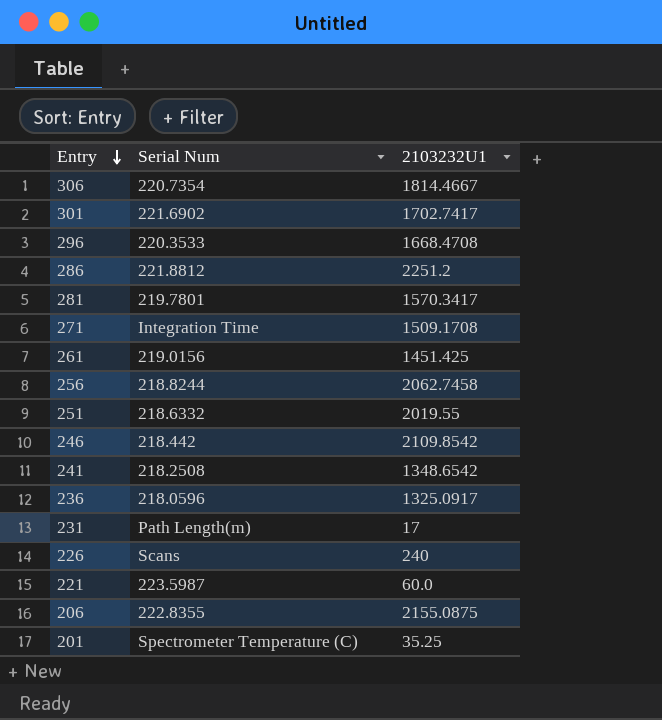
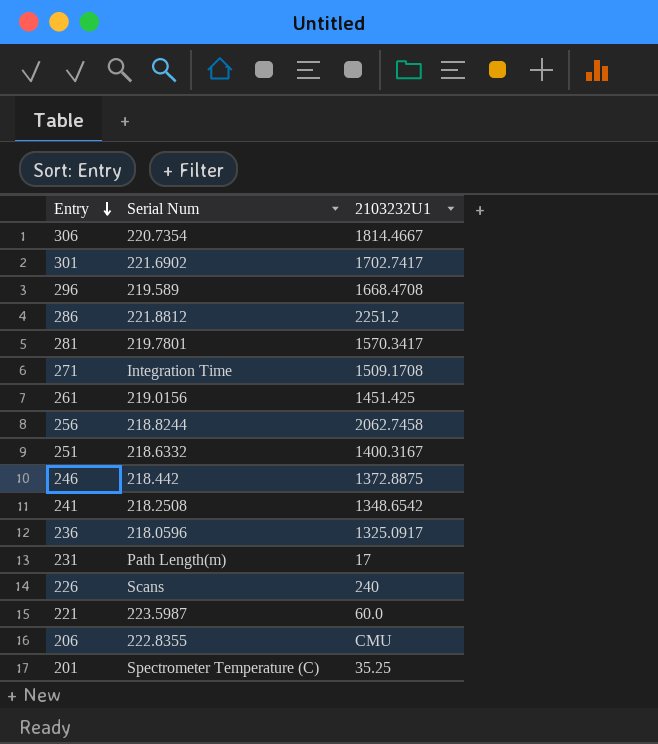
296 | Serial Num: 220.3533 -> 219.589
251 | 2103232U1: 2019.55 -> 1400.3167
246 | 2103232U1: 2109.8542 -> 1372.8875
206 | 2103232U1: 2155.0875 -> CMU

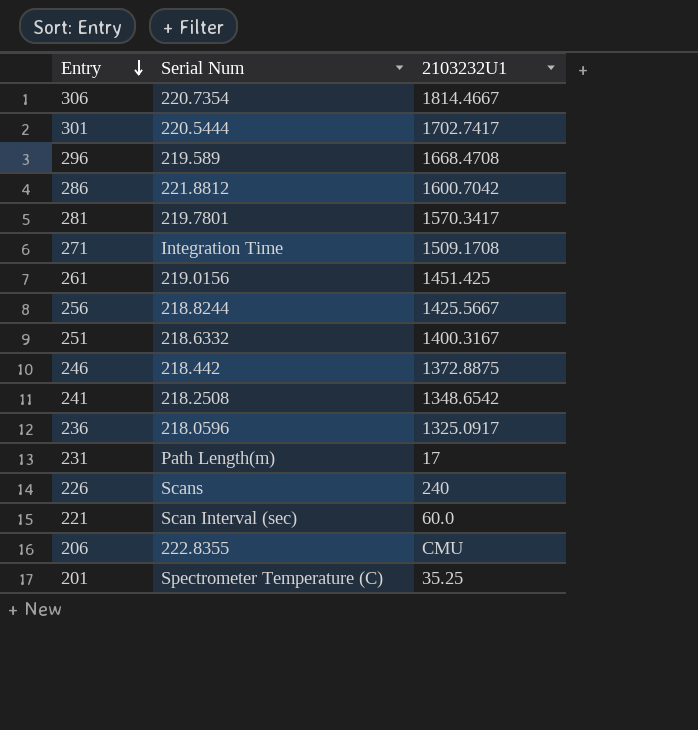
301 | Serial Num: 221.6902 -> 220.5444
286 | 2103232U1: 2251.2 -> 1600.7042
256 | 2103232U1: 2062.7458 -> 1425.5667
221 | Serial Num: 223.5987 -> Scan Interval (sec)

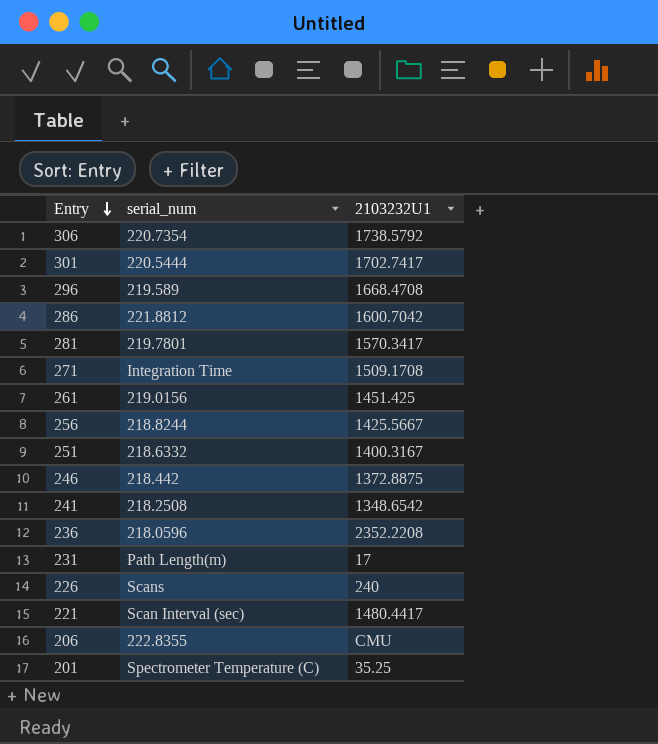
column name: Serial Num -> serial_num
306 | 2103232U1: 1814.4667 -> 1738.5792
236 | 2103232U1: 1325.0917 -> 2352.2208
221 | 2103232U1: 60.0 -> 1480.4417

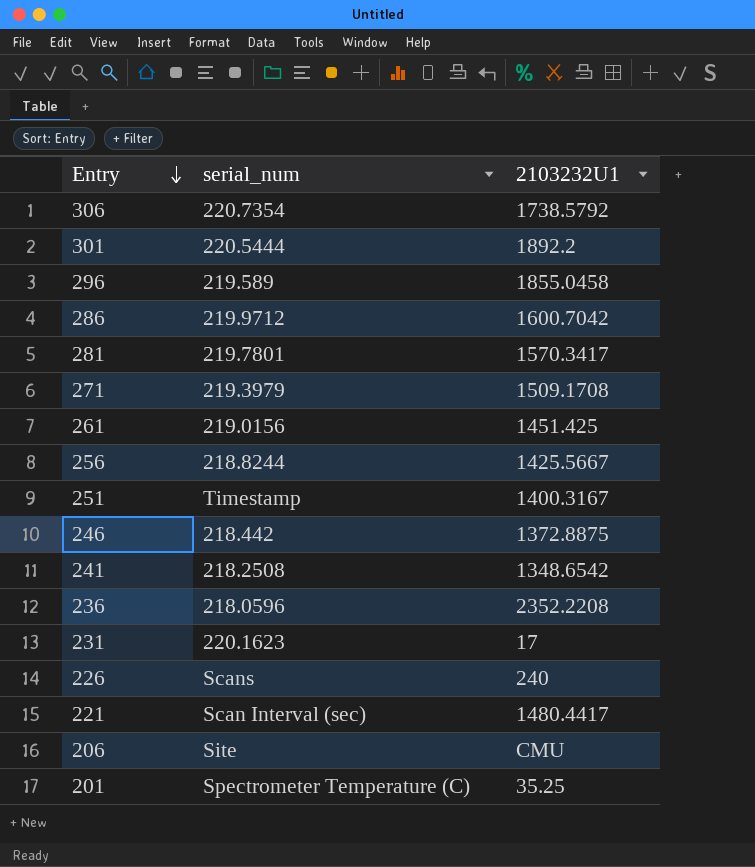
301 | 2103232U1: 1702.7417 -> 1892.2
296 | 2103232U1: 1668.4708 -> 1855.0458
286 | serial_num: 221.8812 -> 219.9712
271 | serial_num: Integration Time -> 219.3979
251 | serial_num: 218.6332 -> Timestamp
231 | serial_num: Path Length(m) -> 220.1623
206 | serial_num: 222.8355 -> Site

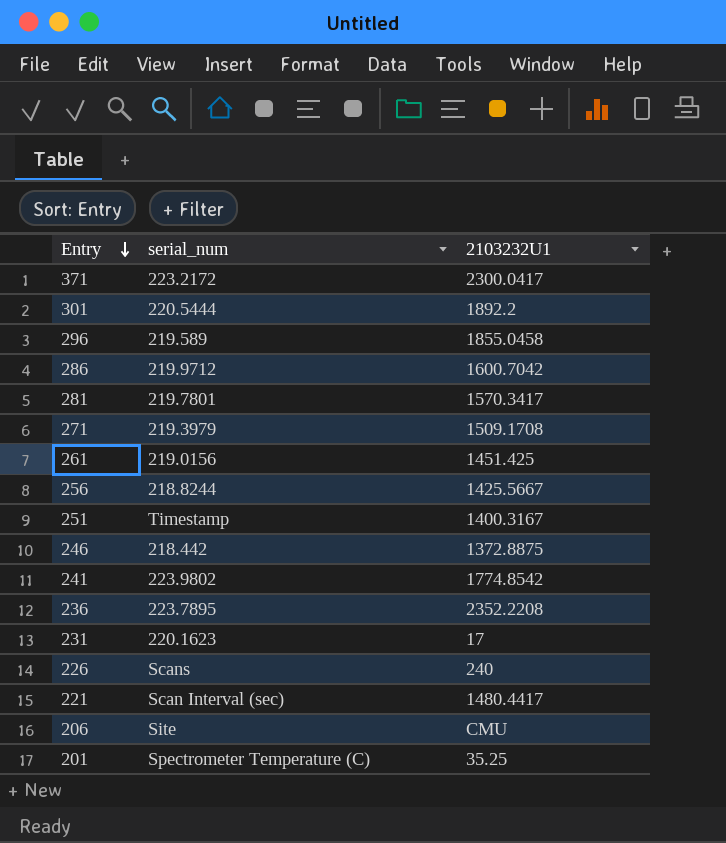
row 306: 220.7354 | 1738.5792 -> none
row 371: none -> 223.2172 | 2300.0417
241 | serial_num: 218.2508 -> 223.9802
241 | 2103232U1: 1348.6542 -> 1774.8542
236 | serial_num: 218.0596 -> 223.7895

